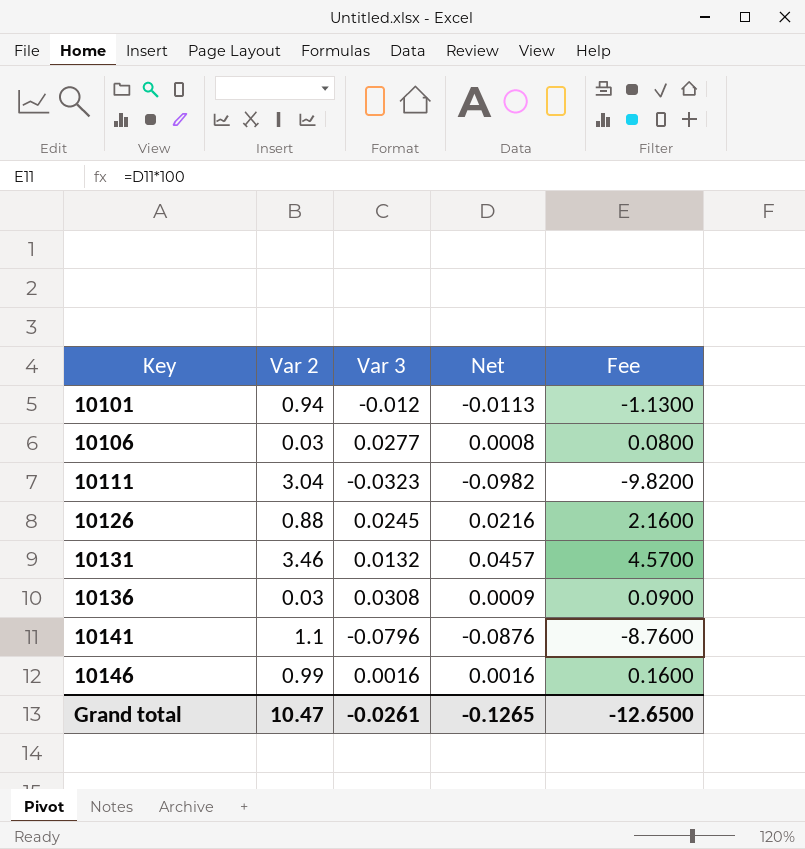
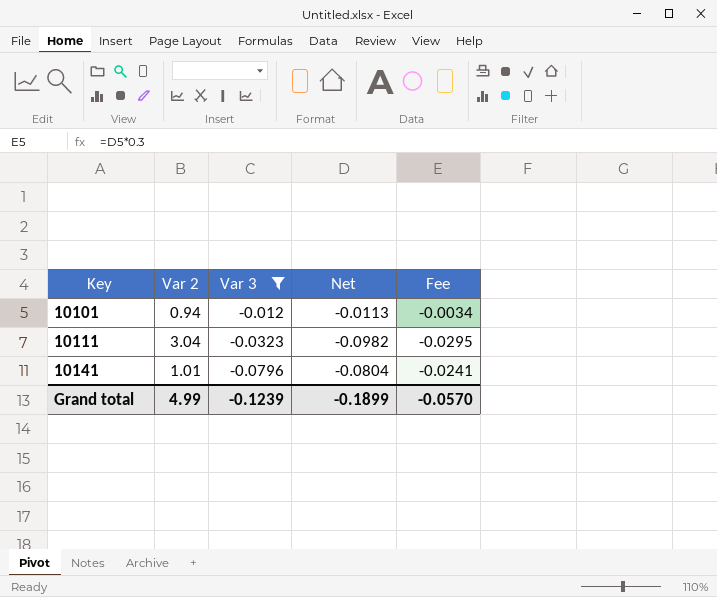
filter: none -> Var 3 <= -0.012
column Fee | formula: [Net] * 100 -> [Net] * 0.3
10141 | Var 2: 1.1 -> 1.01
10141 | Net: -0.0876 -> -0.0804
Grand total | Var 2: 10.47 -> 4.99
Grand total | Var 3: -0.0261 -> -0.1239
Grand total | Net: -0.1265 -> -0.1899
Grand total | Fee: -12.6500 -> -0.0570

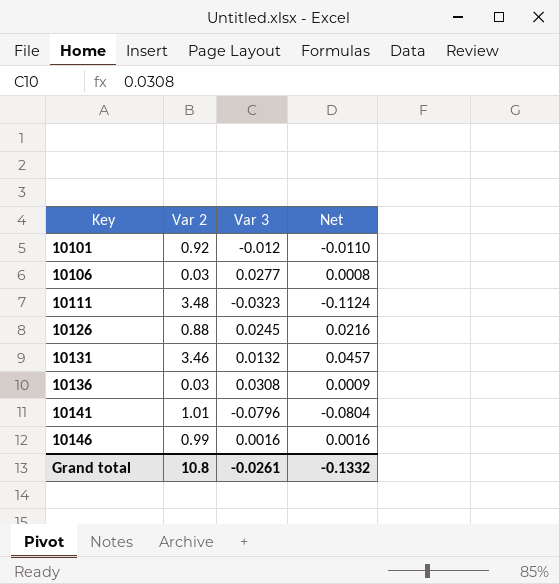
filter: Var 3 <= -0.012 -> none
column Fee | formula: [Net] * 0.3 -> none
10101 | Var 2: 0.94 -> 0.92
10101 | Net: -0.0113 -> -0.0110
10111 | Var 2: 3.04 -> 3.48
10111 | Net: -0.0982 -> -0.1124
Grand total | Var 2: 4.99 -> 10.8
Grand total | Var 3: -0.1239 -> -0.0261
Grand total | Net: -0.1899 -> -0.1332

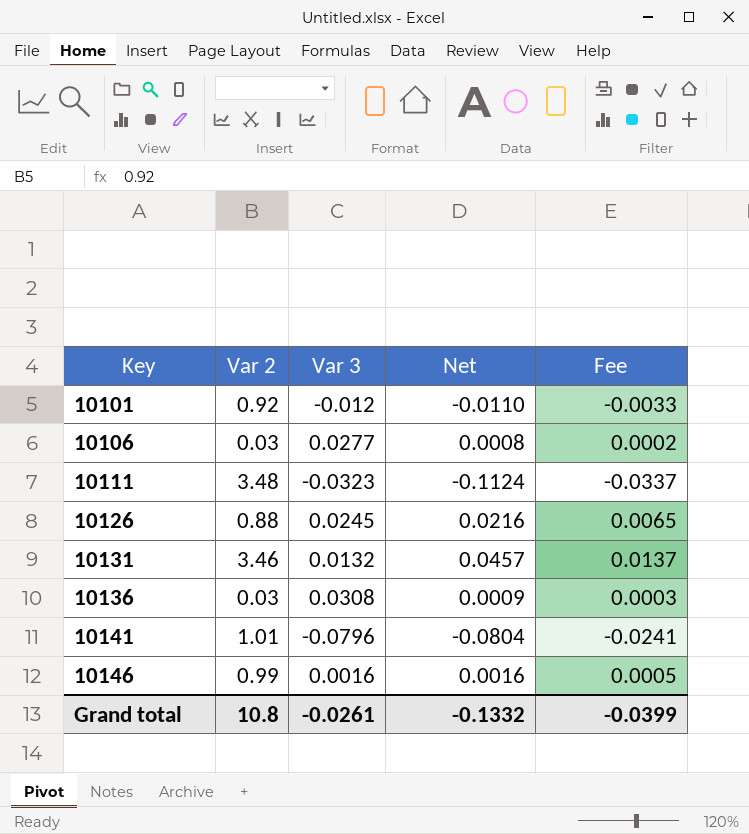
column Fee | formula: none -> [Net] * 0.3

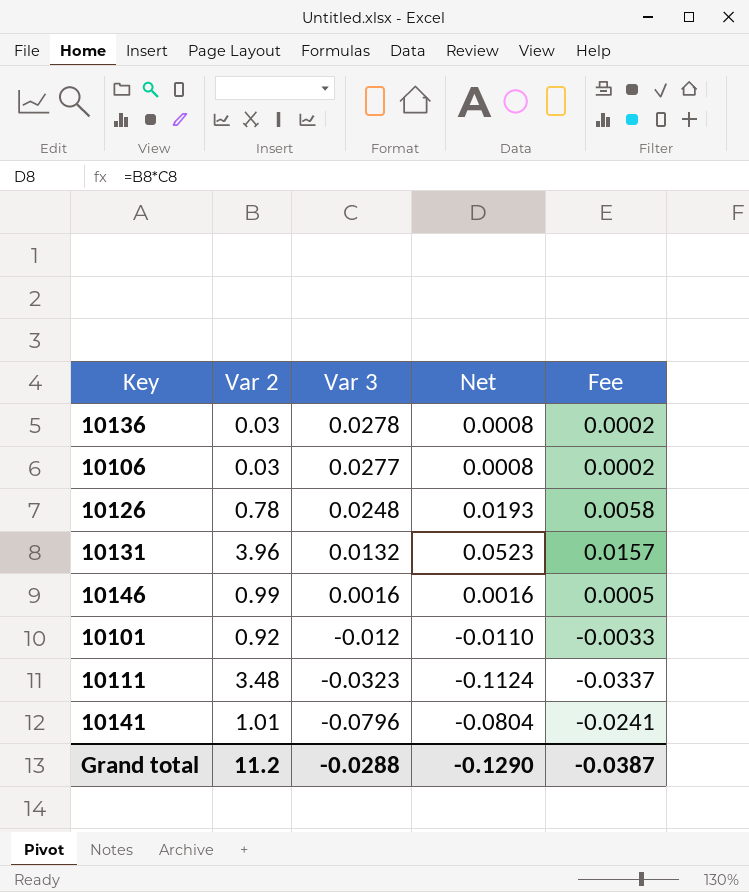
row order: Key ascending -> Var 3 descending
10136 | Var 3: 0.0308 -> 0.0278
10136 | Net: 0.0009 -> 0.0008
10136 | Fee: 0.0003 -> 0.0002
10126 | Var 2: 0.88 -> 0.78
10126 | Var 3: 0.0245 -> 0.0248
10126 | Net: 0.0216 -> 0.0193
10126 | Fee: 0.0065 -> 0.0058
10131 | Var 2: 3.46 -> 3.96
10131 | Net: 0.0457 -> 0.0523
10131 | Fee: 0.0137 -> 0.0157
Grand total | Var 2: 10.8 -> 11.2
Grand total | Var 3: -0.0261 -> -0.0288
Grand total | Net: -0.1332 -> -0.1290
Grand total | Fee: -0.0399 -> -0.0387

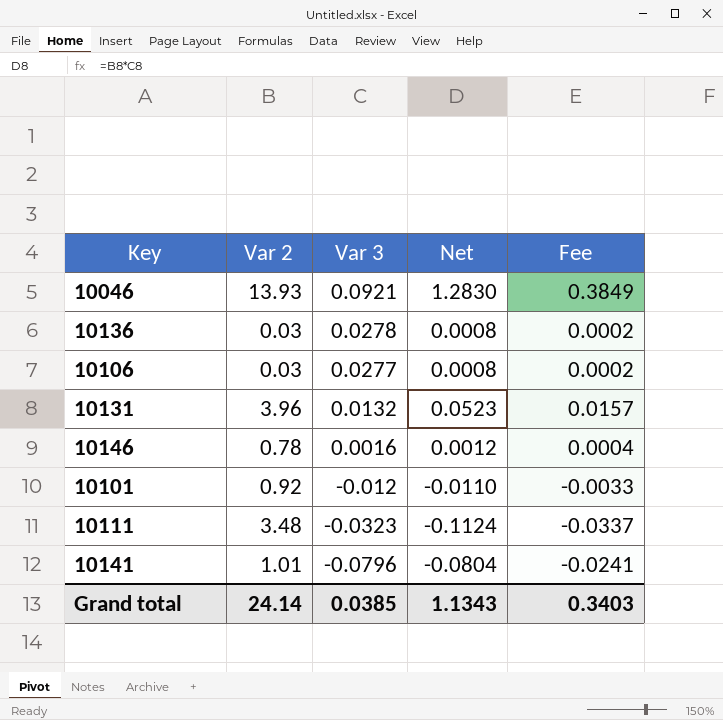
row 10126: 0.78 | 0.0248 | 0.0193 | 0.0058 -> none
row 10046: none -> 13.93 | 0.0921 | 1.2830 | 0.3849
10146 | Var 2: 0.99 -> 0.78
10146 | Net: 0.0016 -> 0.0012
10146 | Fee: 0.0005 -> 0.0004
Grand total | Var 2: 11.2 -> 24.14
Grand total | Var 3: -0.0288 -> 0.0385
Grand total | Net: -0.1290 -> 1.1343
Grand total | Fee: -0.0387 -> 0.3403

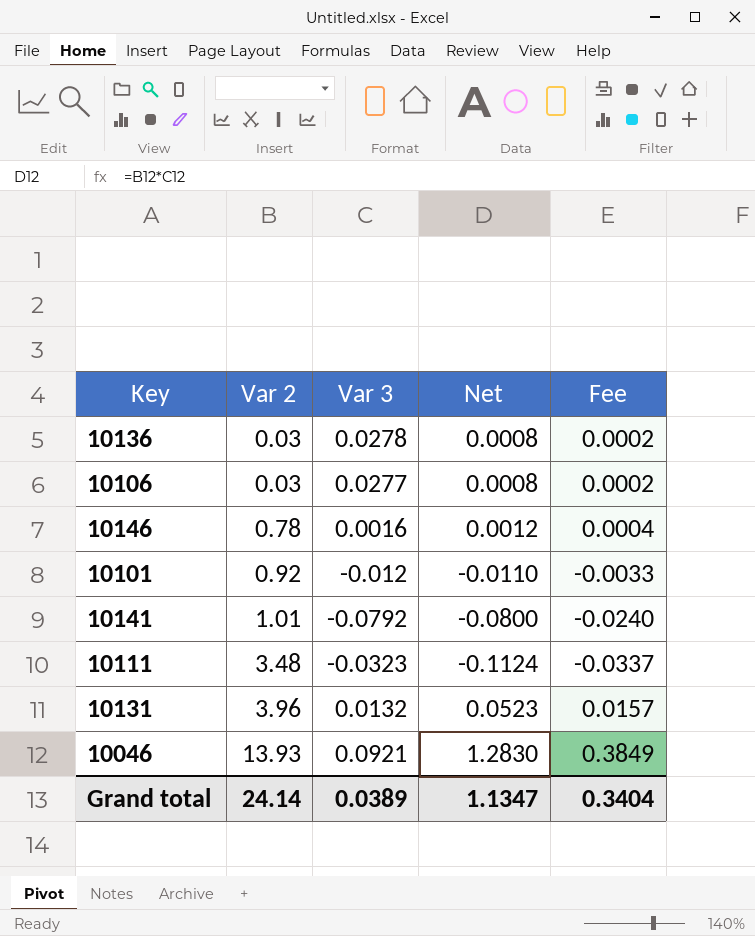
row order: Var 3 descending -> Var 2 ascending
10141 | Var 3: -0.0796 -> -0.0792
10141 | Net: -0.0804 -> -0.0800
10141 | Fee: -0.0241 -> -0.0240
Grand total | Var 3: 0.0385 -> 0.0389
Grand total | Net: 1.1343 -> 1.1347
Grand total | Fee: 0.3403 -> 0.3404

